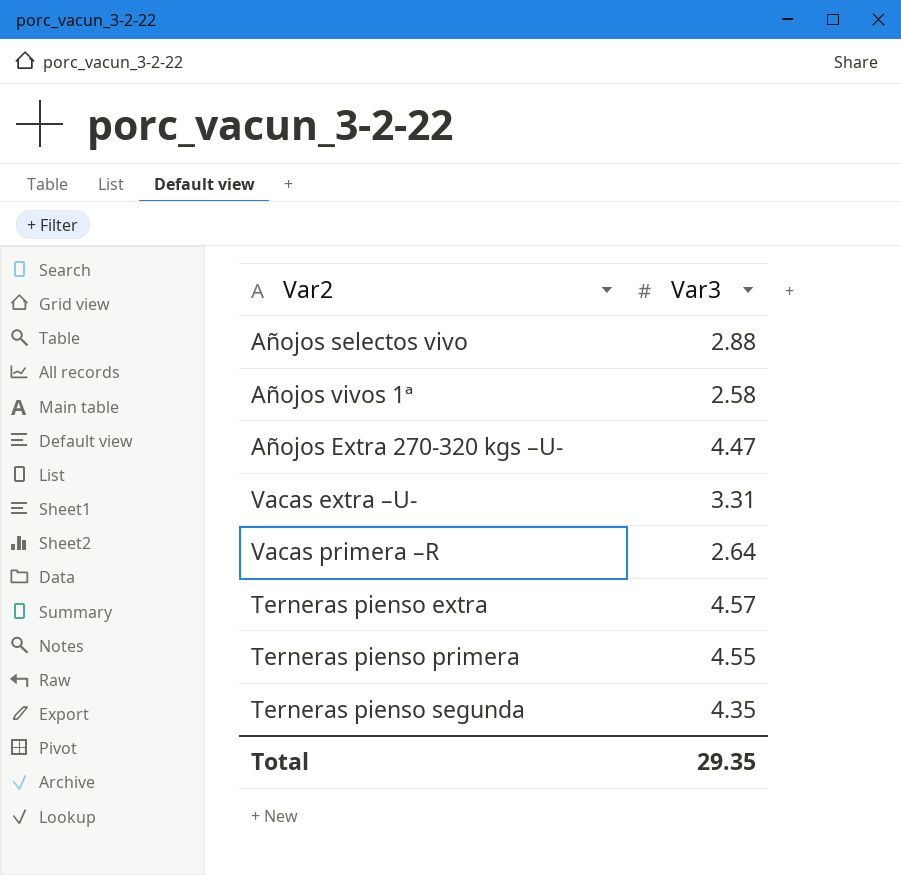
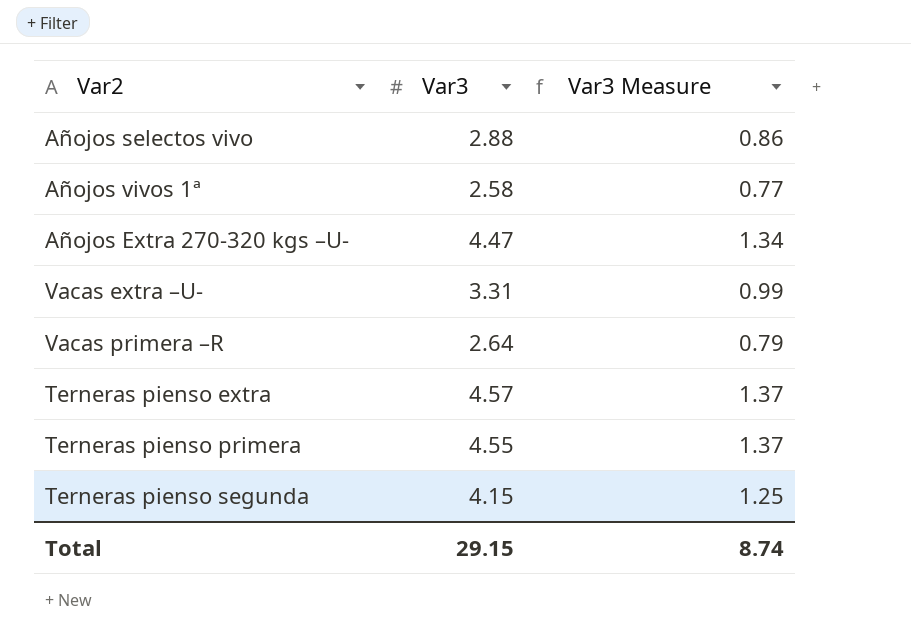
column Var3 Measure | formula: none -> [Var3] * 0.3
Terneras pienso segunda | Var3: 4.35 -> 4.15
Total | Var3: 29.35 -> 29.15

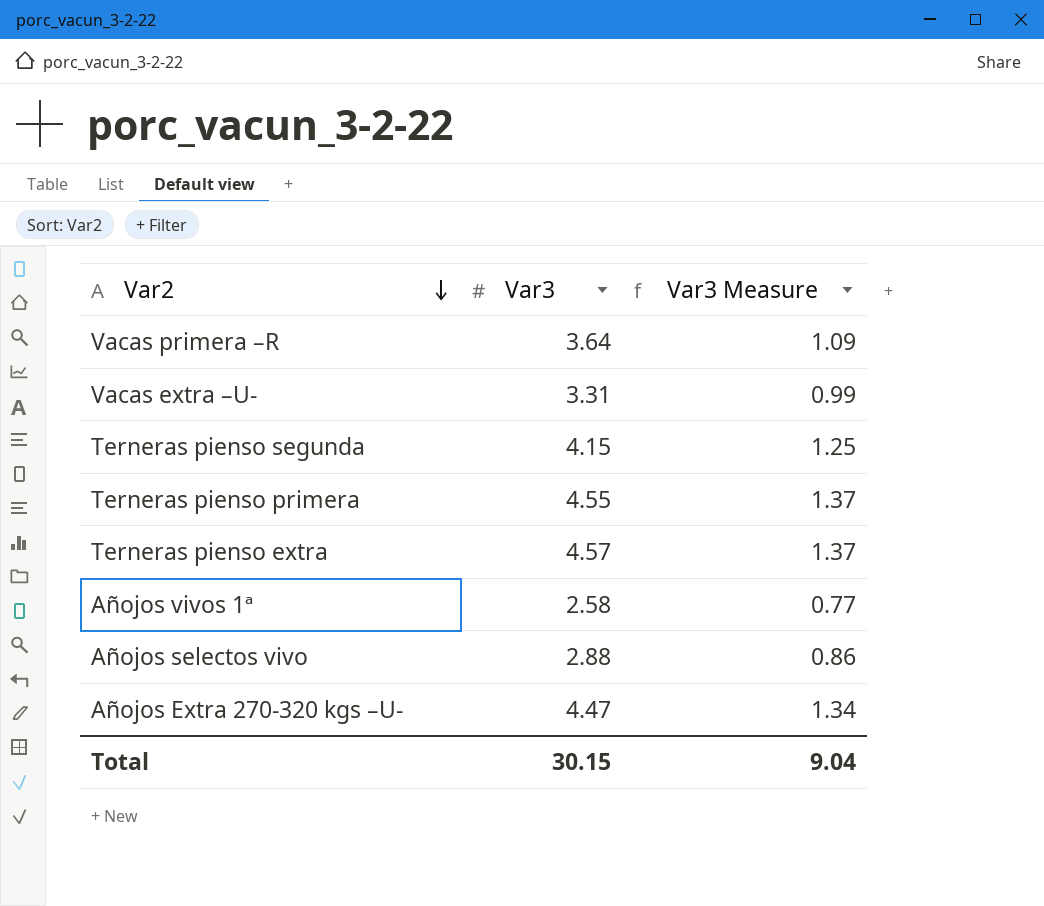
row order: none -> Var2 descending
Vacas primera –R | Var3: 2.64 -> 3.64
Vacas primera –R | Var3 Measure: 0.79 -> 1.09
Total | Var3: 29.15 -> 30.15
Total | Var3 Measure: 8.74 -> 9.04

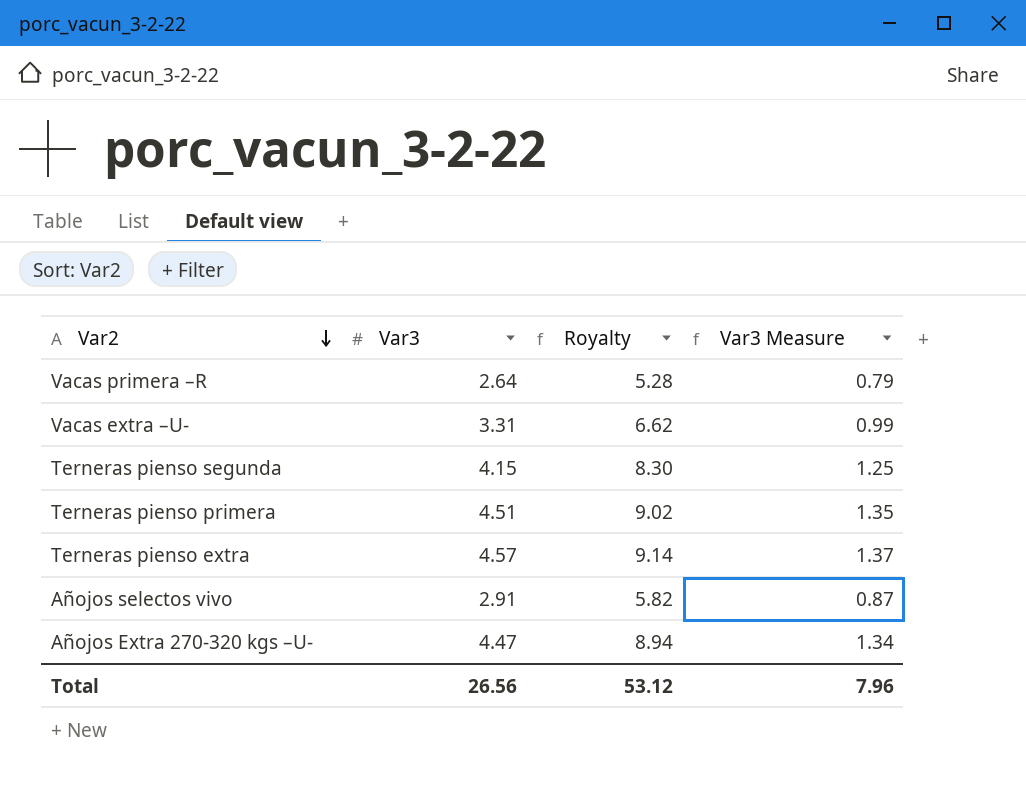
column Royalty | formula: none -> [Var3] * 2
row Añojos vivos 1ª: 2.58 | 0.77 -> none
Vacas primera –R | Var3: 3.64 -> 2.64
Vacas primera –R | Var3 Measure: 1.09 -> 0.79
Terneras pienso primera | Var3: 4.55 -> 4.51
Terneras pienso primera | Var3 Measure: 1.37 -> 1.35
Añojos selectos vivo | Var3: 2.88 -> 2.91
Añojos selectos vivo | Var3 Measure: 0.86 -> 0.87
Total | Var3: 30.15 -> 26.56
Total | Var3 Measure: 9.04 -> 7.96

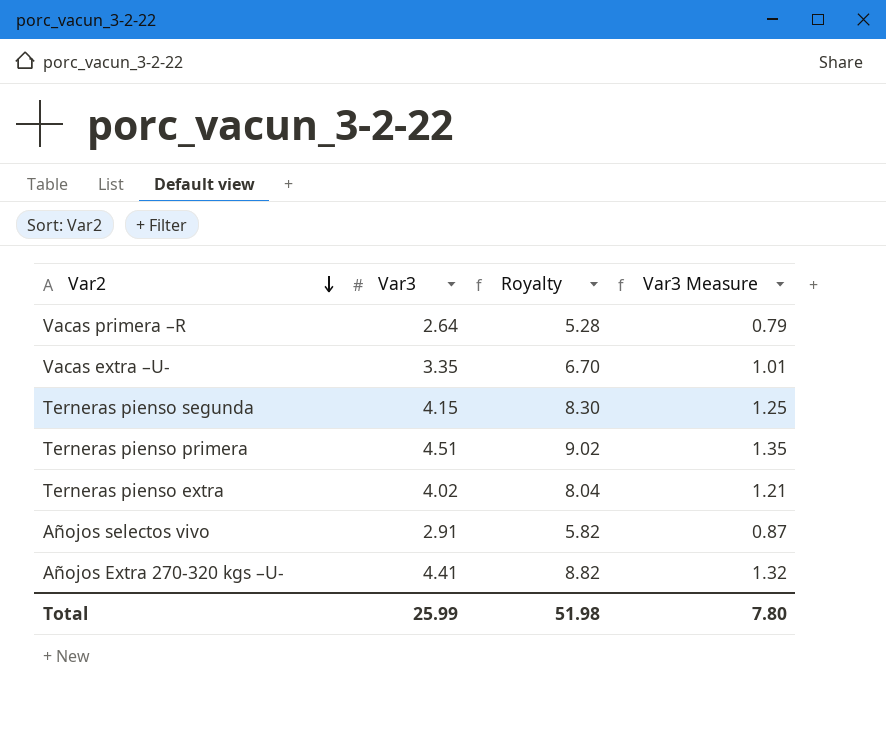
Vacas extra –U- | Var3: 3.31 -> 3.35
Vacas extra –U- | Royalty: 6.62 -> 6.70
Vacas extra –U- | Var3 Measure: 0.99 -> 1.01
Terneras pienso extra | Var3: 4.57 -> 4.02
Terneras pienso extra | Royalty: 9.14 -> 8.04
Terneras pienso extra | Var3 Measure: 1.37 -> 1.21
Añojos Extra 270-320 kgs –U- | Var3: 4.47 -> 4.41
Añojos Extra 270-320 kgs –U- | Royalty: 8.94 -> 8.82
Añojos Extra 270-320 kgs –U- | Var3 Measure: 1.34 -> 1.32
Total | Var3: 26.56 -> 25.99
Total | Royalty: 53.12 -> 51.98
Total | Var3 Measure: 7.96 -> 7.80

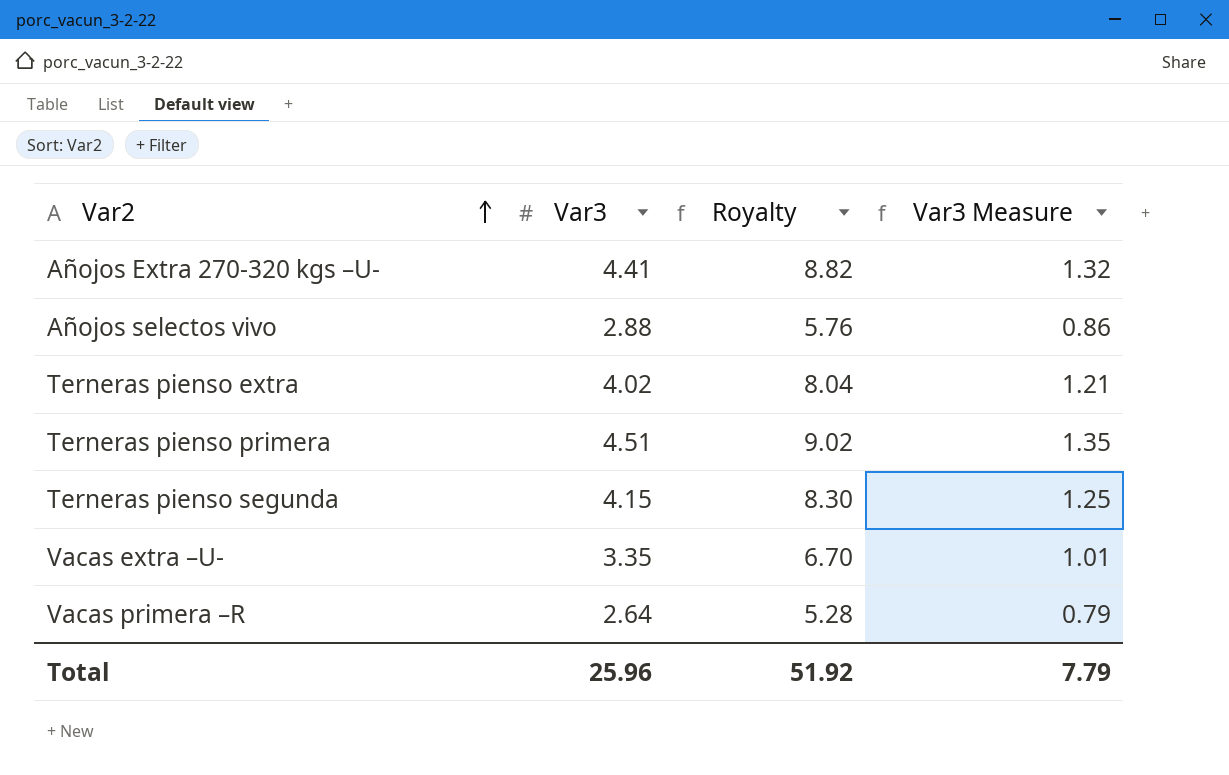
row order: Var2 descending -> Var2 ascending
Añojos selectos vivo | Var3: 2.91 -> 2.88
Añojos selectos vivo | Royalty: 5.82 -> 5.76
Añojos selectos vivo | Var3 Measure: 0.87 -> 0.86
Total | Var3: 25.99 -> 25.96
Total | Royalty: 51.98 -> 51.92
Total | Var3 Measure: 7.80 -> 7.79

